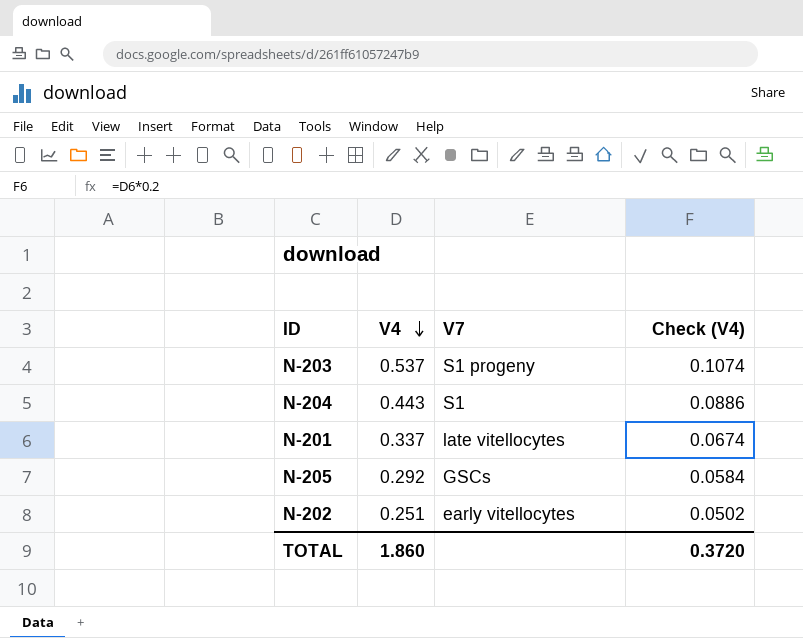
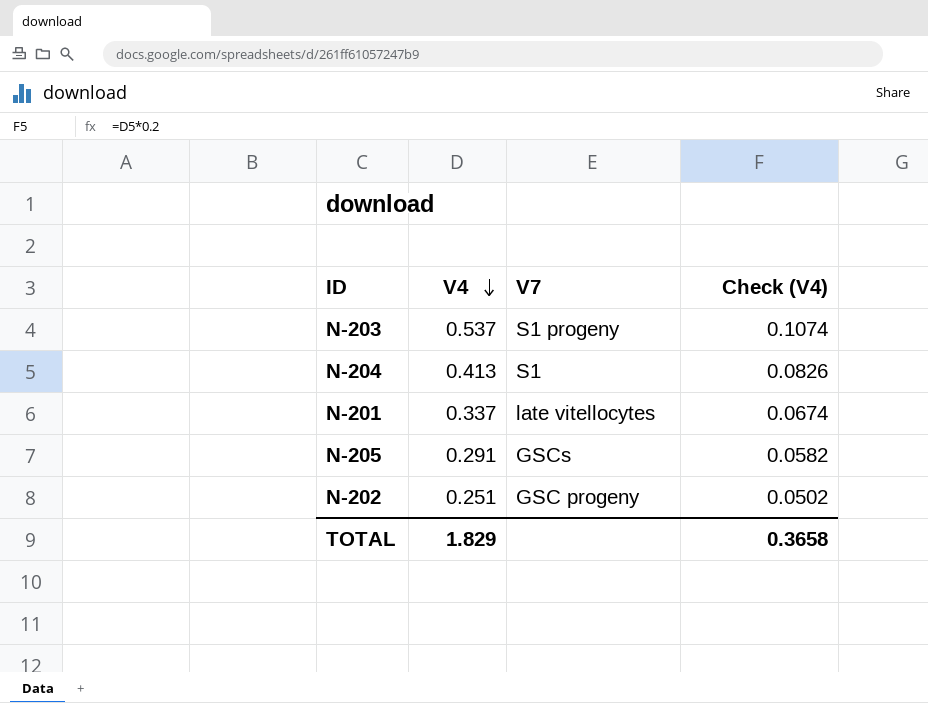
N-204 | V4: 0.443 -> 0.413
N-204 | Check (V4): 0.0886 -> 0.0826
N-205 | V4: 0.292 -> 0.291
N-205 | Check (V4): 0.0584 -> 0.0582
N-202 | V7: early vitellocytes -> GSC progeny
TOTAL | V4: 1.860 -> 1.829
TOTAL | Check (V4): 0.3720 -> 0.3658

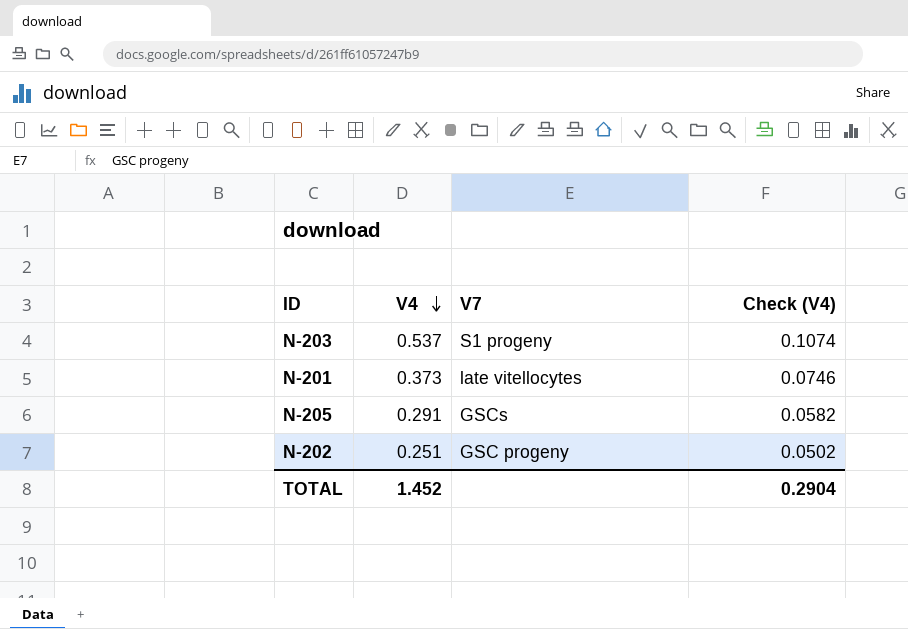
row N-204: 0.413 | S1 | 0.0826 -> none
N-201 | V4: 0.337 -> 0.373
N-201 | Check (V4): 0.0674 -> 0.0746
TOTAL | V4: 1.829 -> 1.452
TOTAL | Check (V4): 0.3658 -> 0.2904

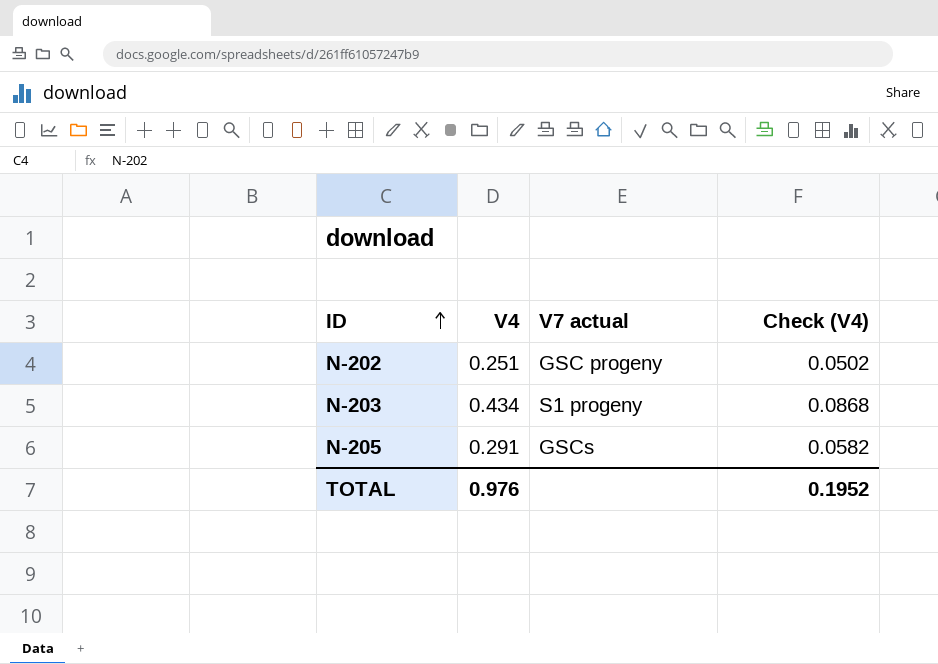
row order: V4 descending -> ID ascending
column name: V7 -> V7 actual
row N-201: 0.373 | late vitellocytes | 0.0746 -> none
N-203 | V4: 0.537 -> 0.434
N-203 | Check (V4): 0.1074 -> 0.0868
TOTAL | V4: 1.452 -> 0.976
TOTAL | Check (V4): 0.2904 -> 0.1952

